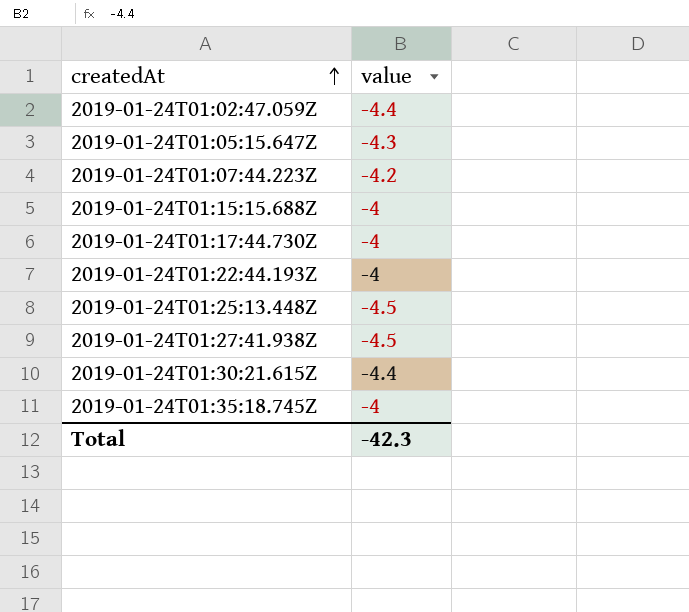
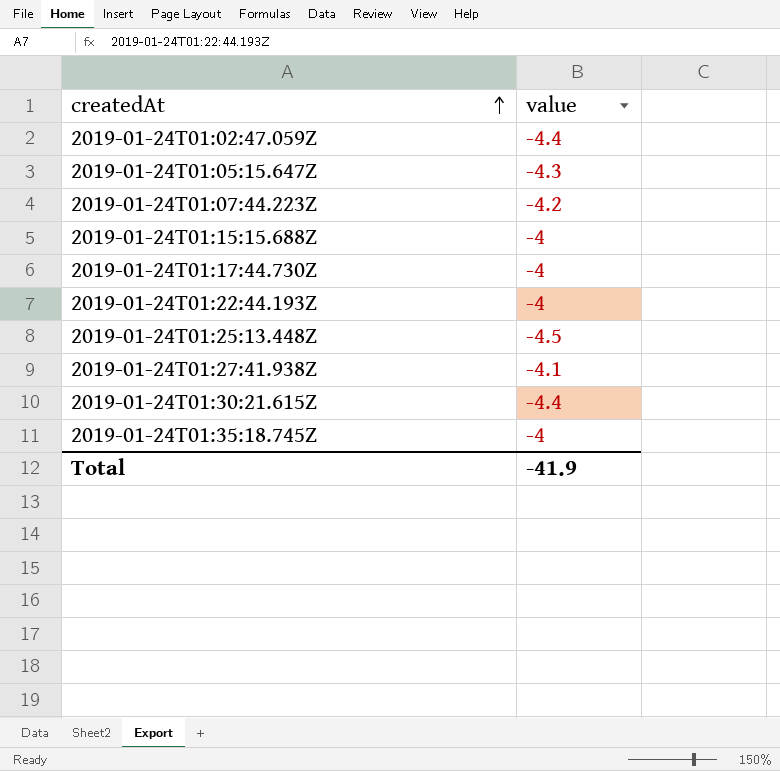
2019-01-24T01:27:41.938Z | value: -4.5 -> -4.1
Total | value: -42.3 -> -41.9

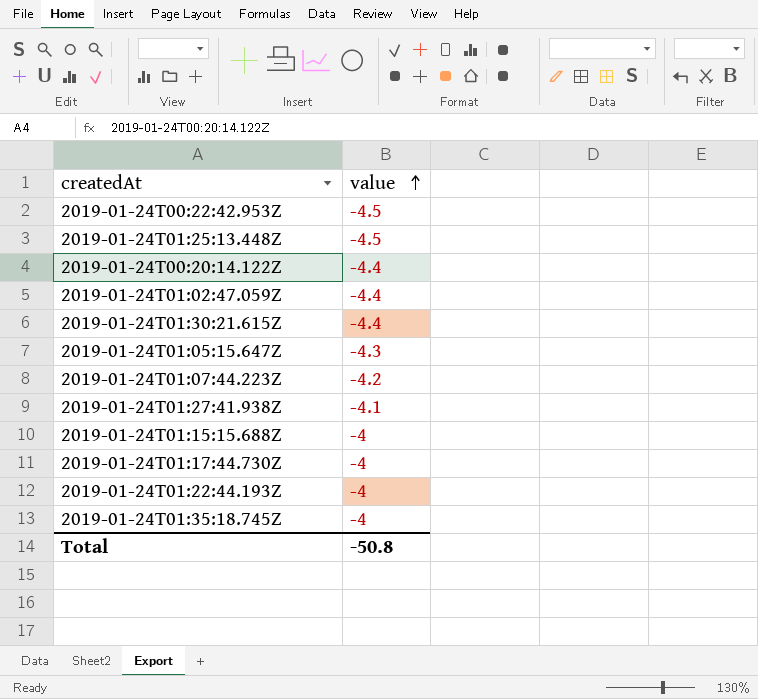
row order: createdAt ascending -> value ascending
row 2019-01-24T00:22:42.953Z: none -> -4.5
row 2019-01-24T00:20:14.122Z: none -> -4.4
Total | value: -41.9 -> -50.8

